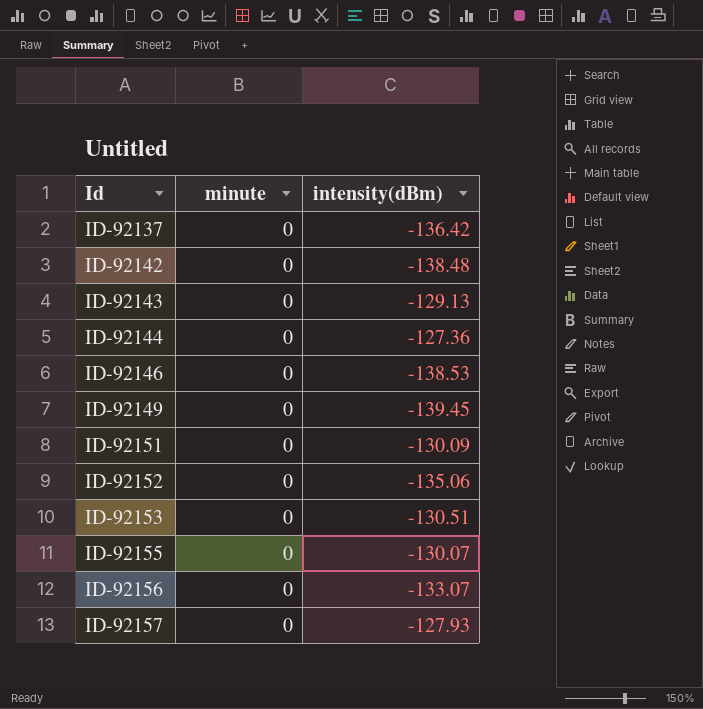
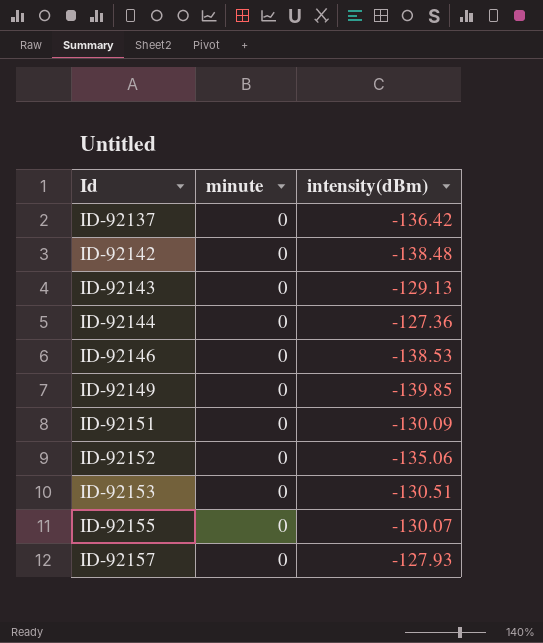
row ID-92156: 0 | -133.07 -> none
ID-92149 | intensity(dBm): -139.45 -> -139.85

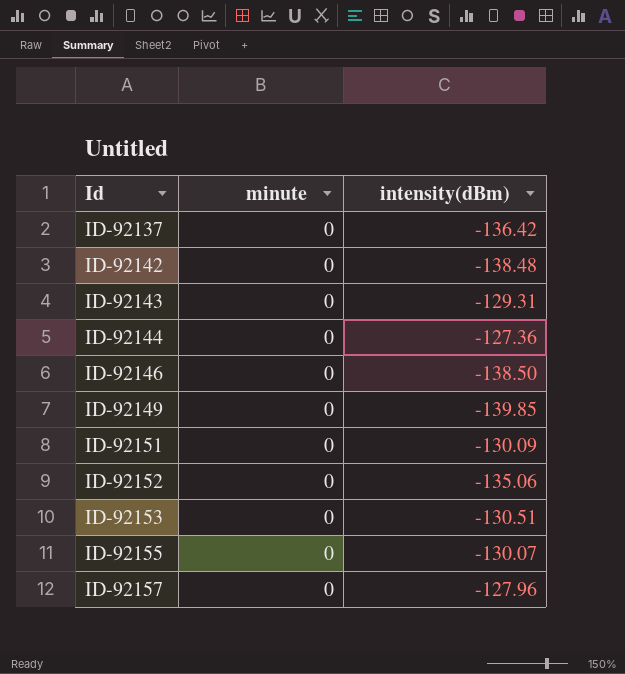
ID-92143 | intensity(dBm): -129.13 -> -129.31
ID-92146 | intensity(dBm): -138.53 -> -138.50
ID-92157 | intensity(dBm): -127.93 -> -127.96

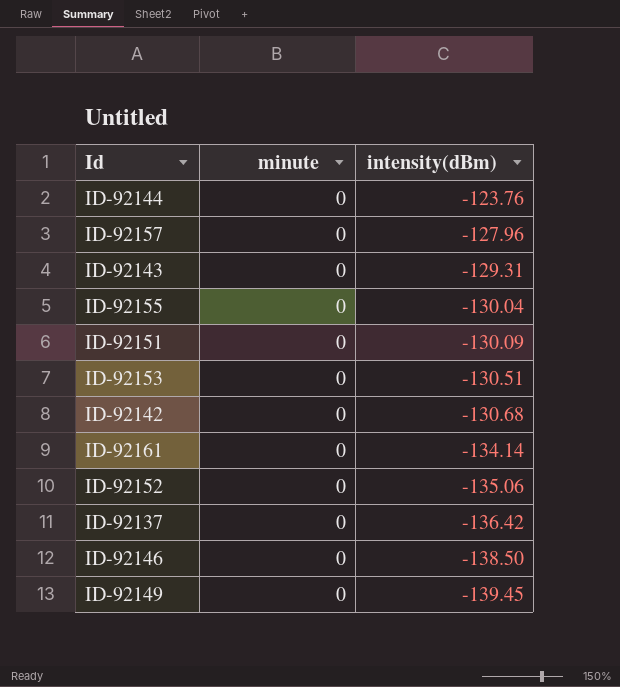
row order: Id ascending -> intensity(dBm) descending
ID-92144 | intensity(dBm): -127.36 -> -123.76
ID-92155 | intensity(dBm): -130.07 -> -130.04
ID-92142 | intensity(dBm): -138.48 -> -130.68
row ID-92161: none -> 0 | -134.14
ID-92149 | intensity(dBm): -139.85 -> -139.45

